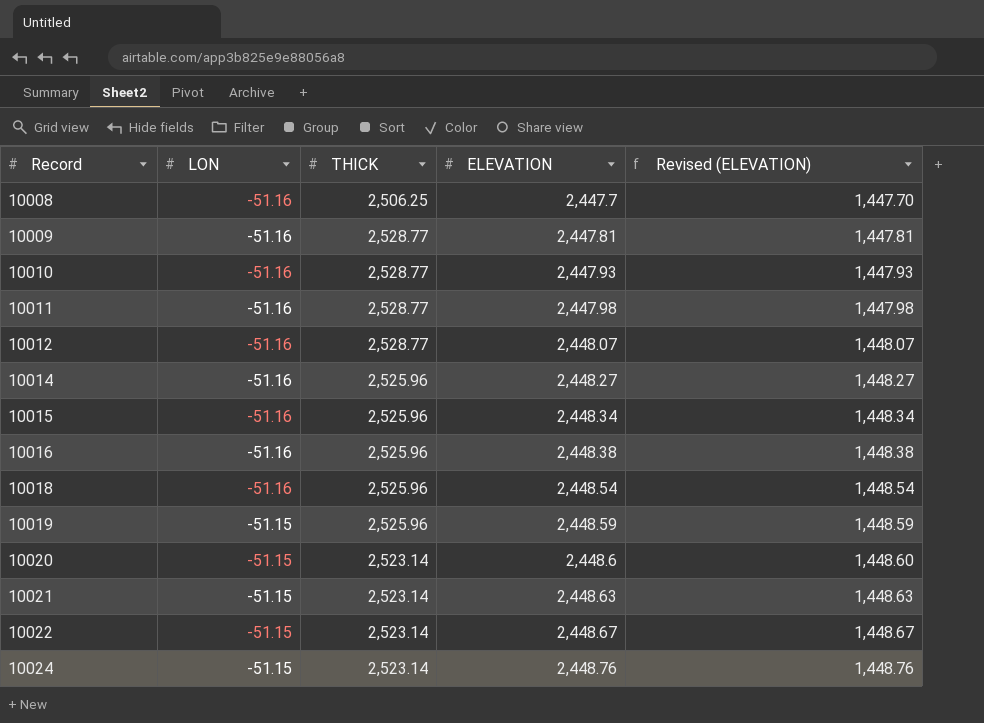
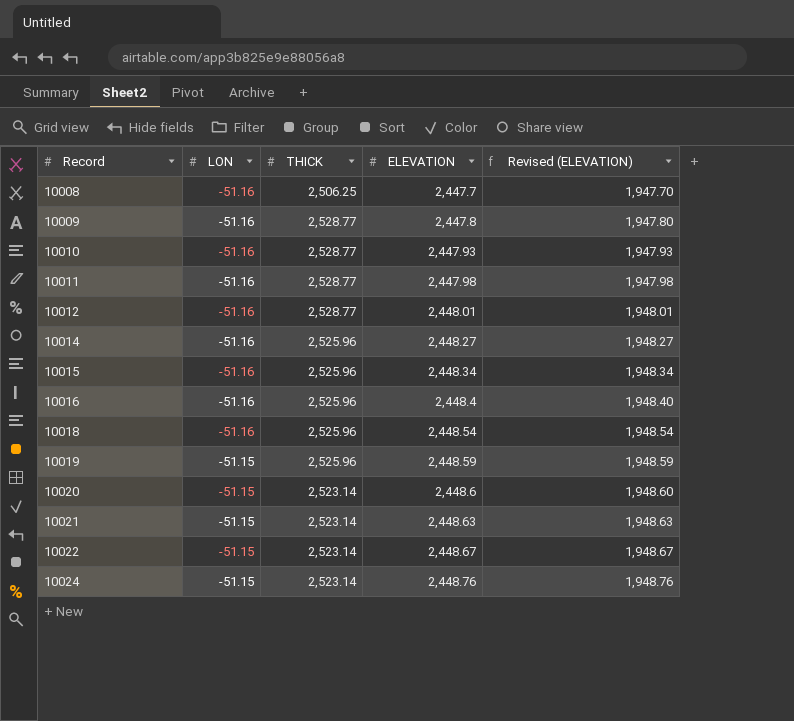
column Revised (ELEVATION) | formula: [ELEVATION] - 1000 -> [ELEVATION] - 500
10009 | ELEVATION: 2,447.81 -> 2,447.8
10012 | ELEVATION: 2,448.07 -> 2,448.01
10016 | ELEVATION: 2,448.38 -> 2,448.4

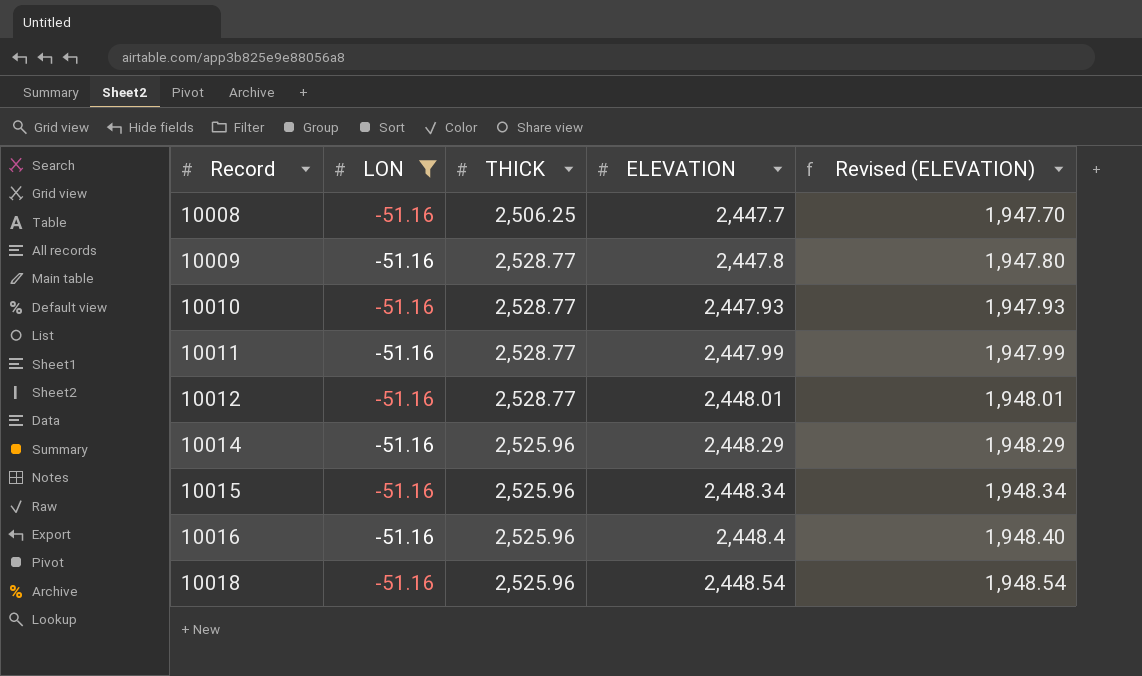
filter: none -> LON = -51.16
10011 | ELEVATION: 2,447.98 -> 2,447.99
10011 | Revised (ELEVATION): 1,947.98 -> 1,947.99
10014 | ELEVATION: 2,448.27 -> 2,448.29
10014 | Revised (ELEVATION): 1,948.27 -> 1,948.29

